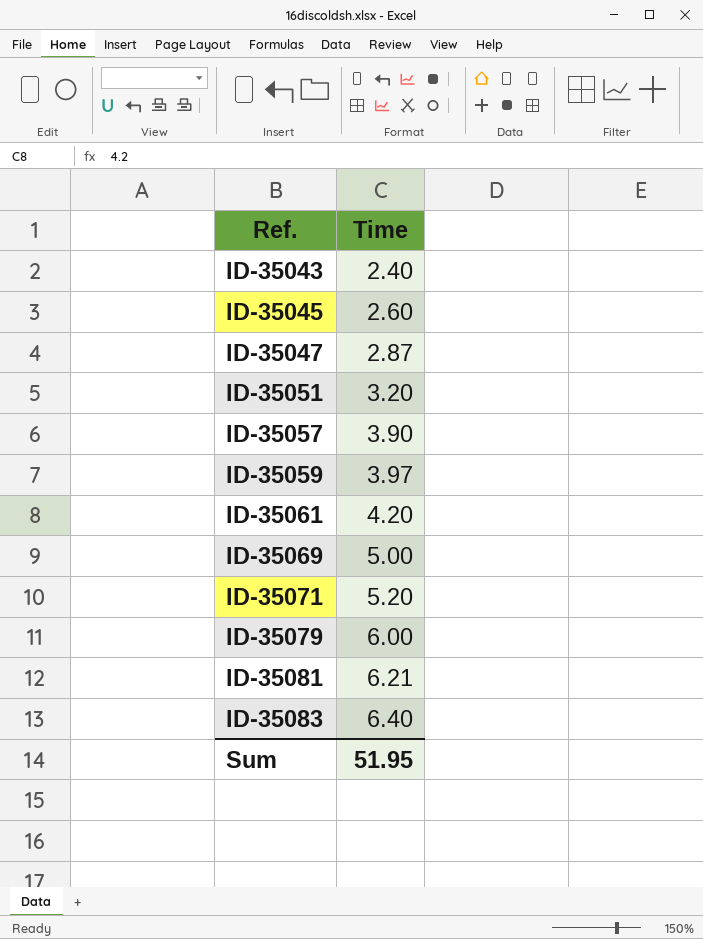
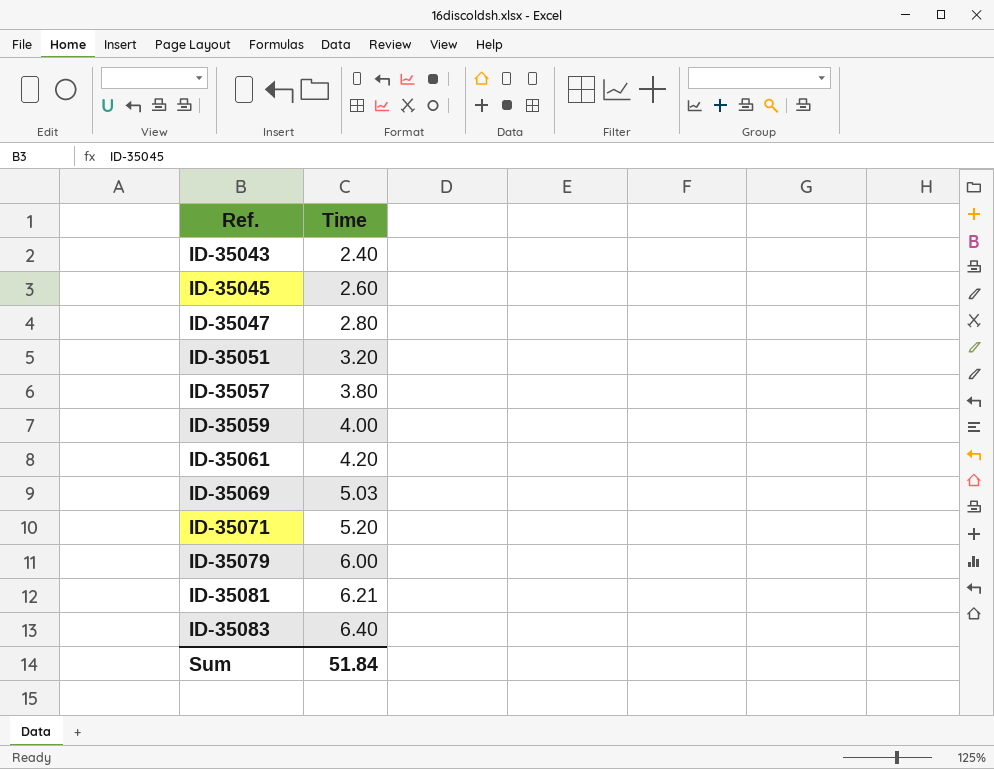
ID-35047 | Time: 2.87 -> 2.80
ID-35057 | Time: 3.90 -> 3.80
ID-35059 | Time: 3.97 -> 4.00
ID-35069 | Time: 5.00 -> 5.03
Sum | Time: 51.95 -> 51.84

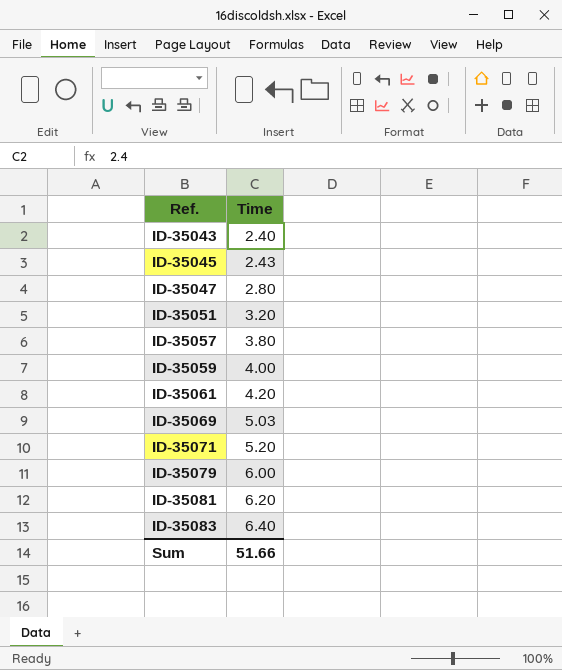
ID-35045 | Time: 2.60 -> 2.43
ID-35081 | Time: 6.21 -> 6.20
Sum | Time: 51.84 -> 51.66

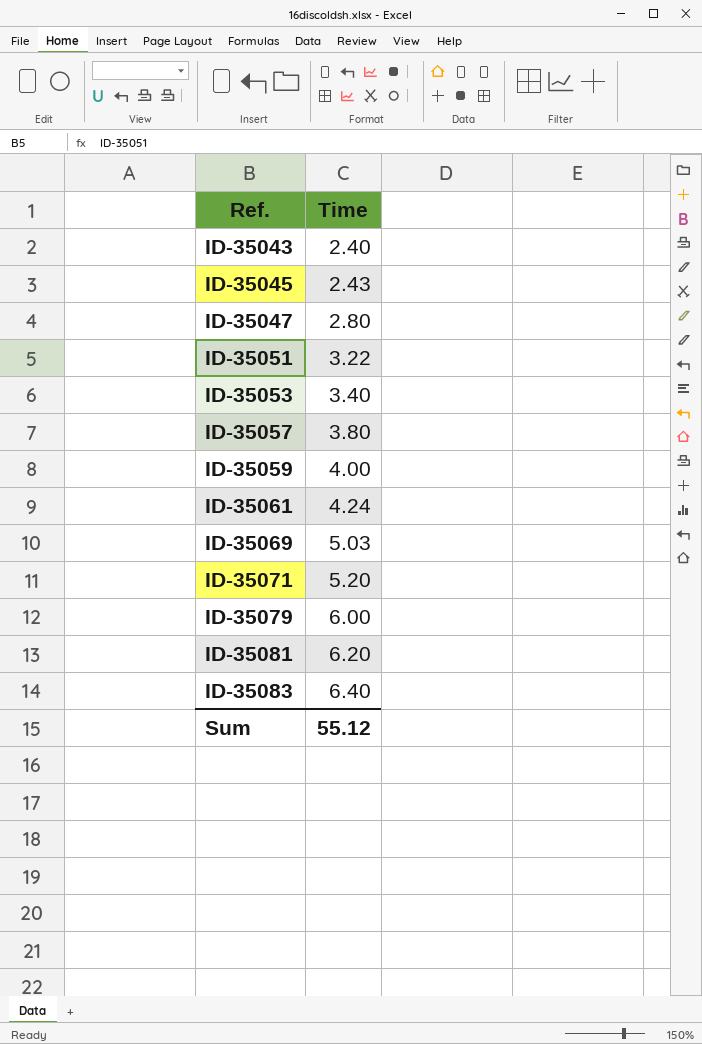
ID-35051 | Time: 3.20 -> 3.22
row ID-35053: none -> 3.40
ID-35061 | Time: 4.20 -> 4.24
Sum | Time: 51.66 -> 55.12

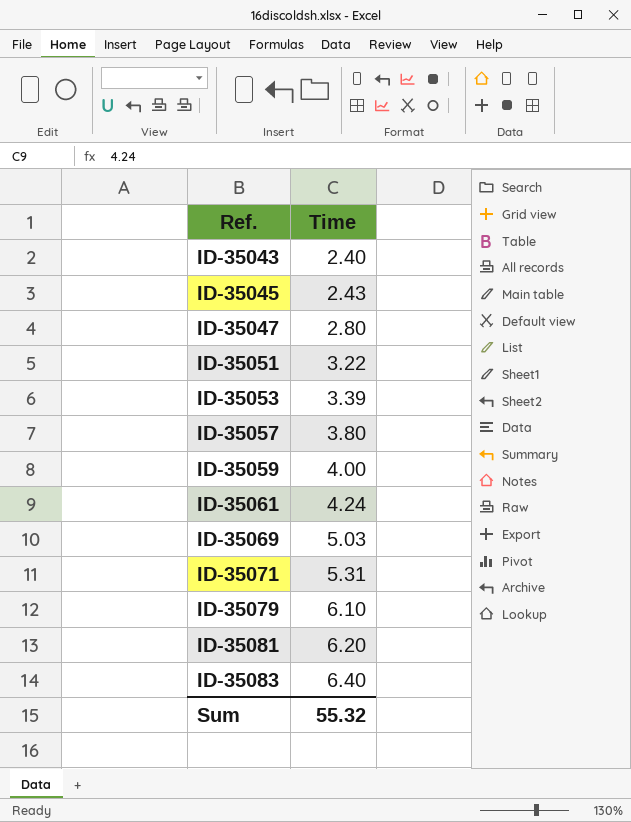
ID-35053 | Time: 3.40 -> 3.39
ID-35071 | Time: 5.20 -> 5.31
ID-35079 | Time: 6.00 -> 6.10
Sum | Time: 55.12 -> 55.32

